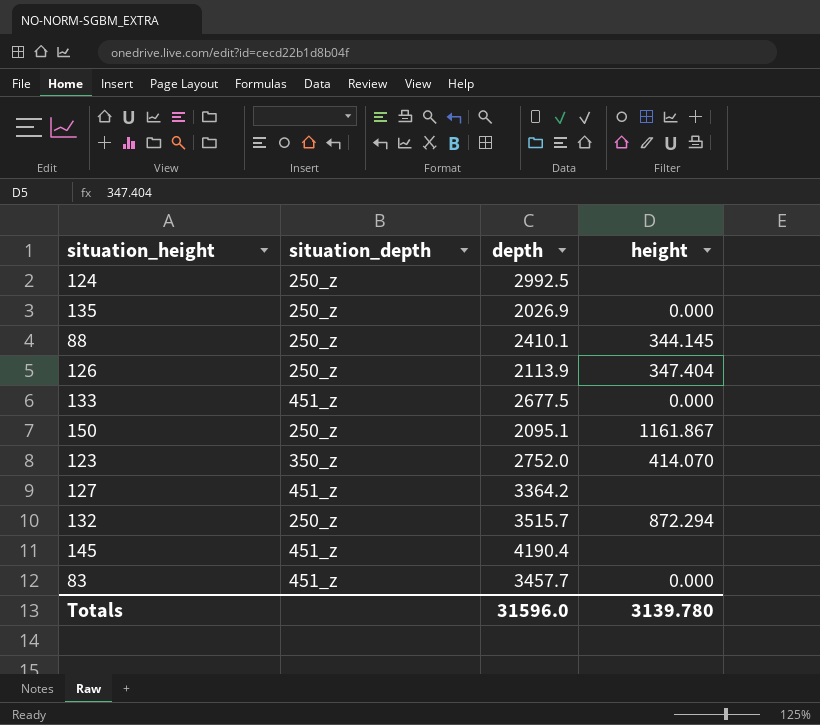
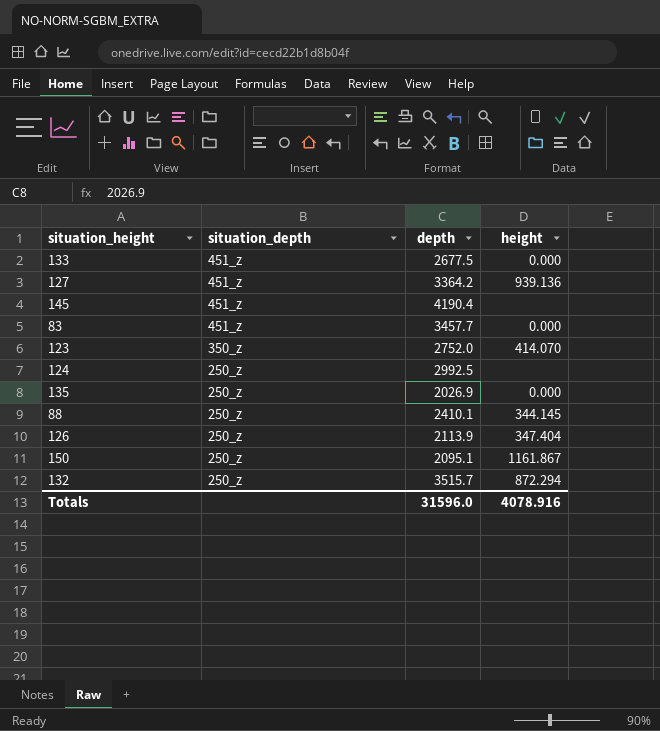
row order: none -> situation_depth descending
127 | height: none -> 939.136
Totals | height: 3139.780 -> 4078.916

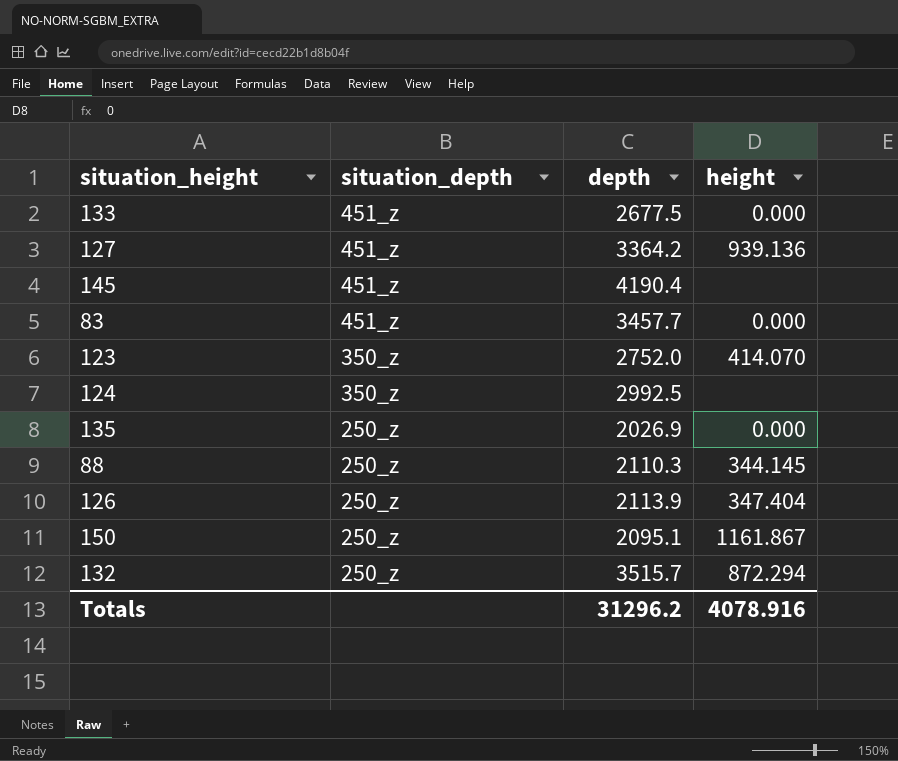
124 | situation_depth: 250_z -> 350_z
88 | depth: 2410.1 -> 2110.3
Totals | depth: 31596.0 -> 31296.2

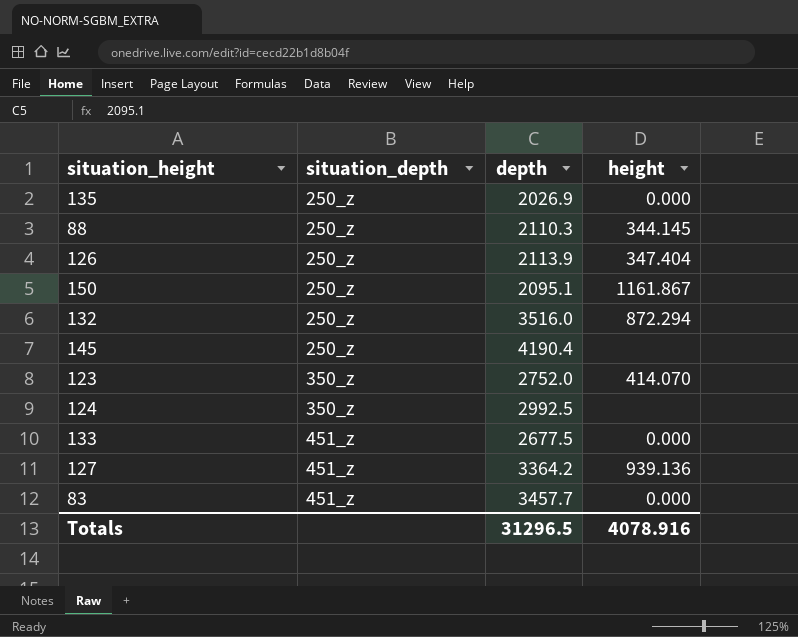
row order: situation_depth descending -> situation_depth ascending
132 | depth: 3515.7 -> 3516.0
145 | situation_depth: 451_z -> 250_z
Totals | depth: 31296.2 -> 31296.5

